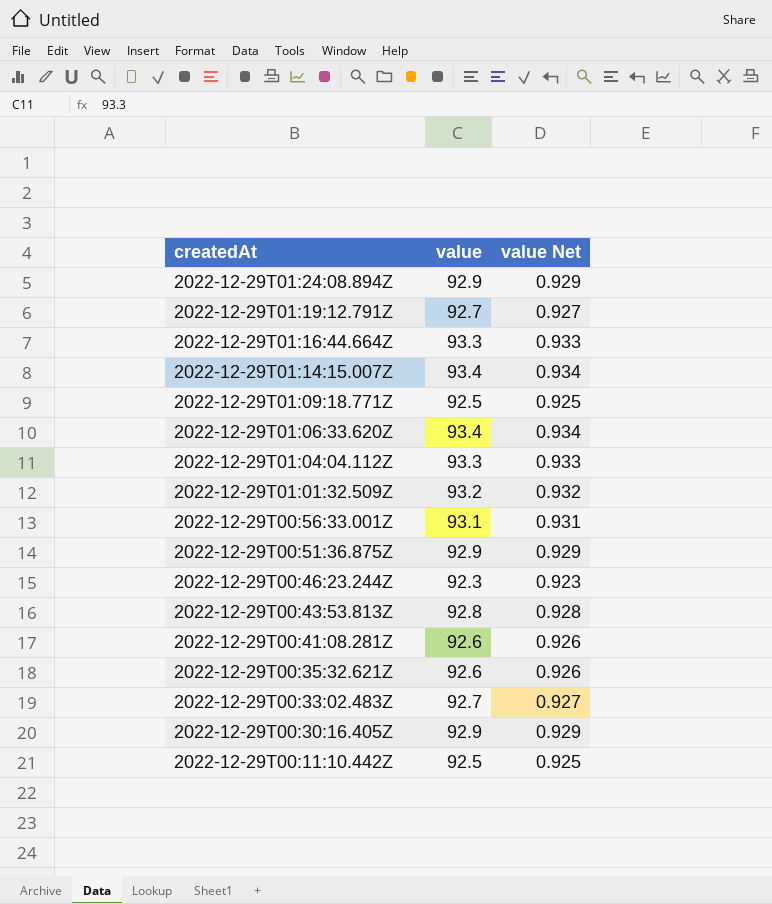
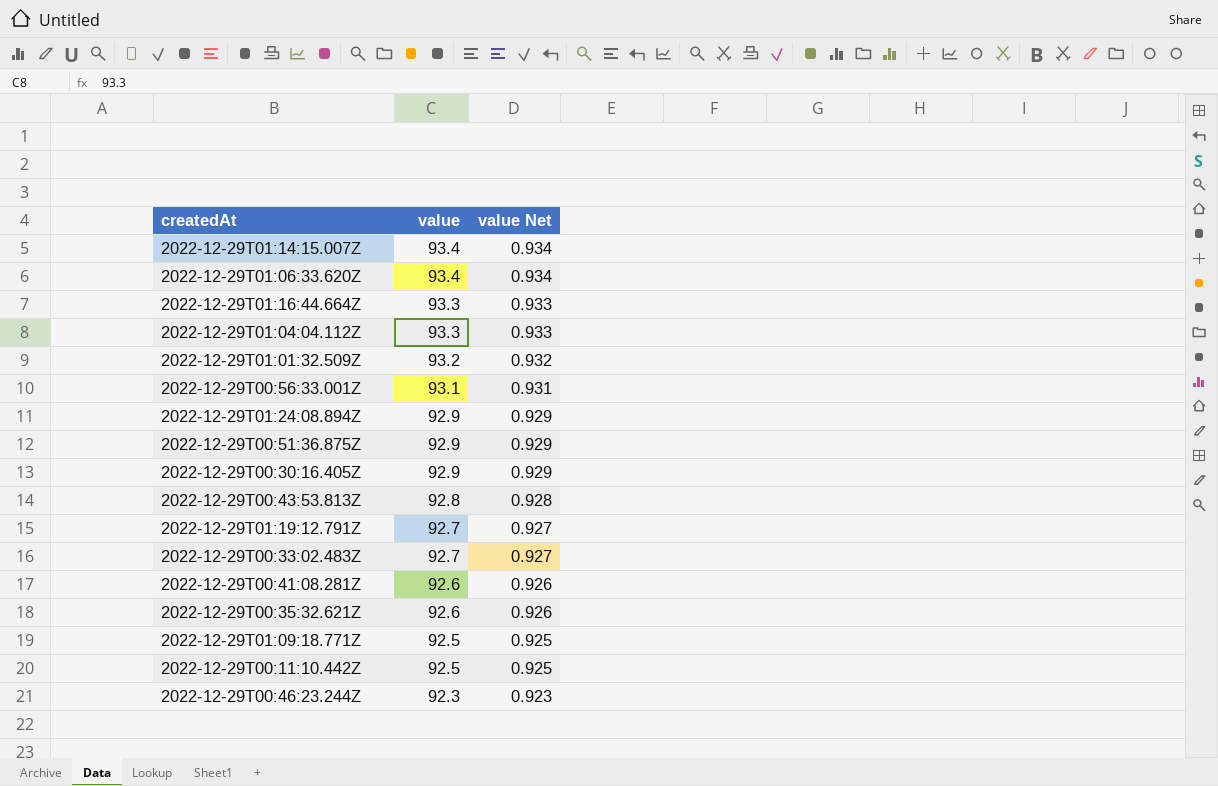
row order: createdAt descending -> value descending

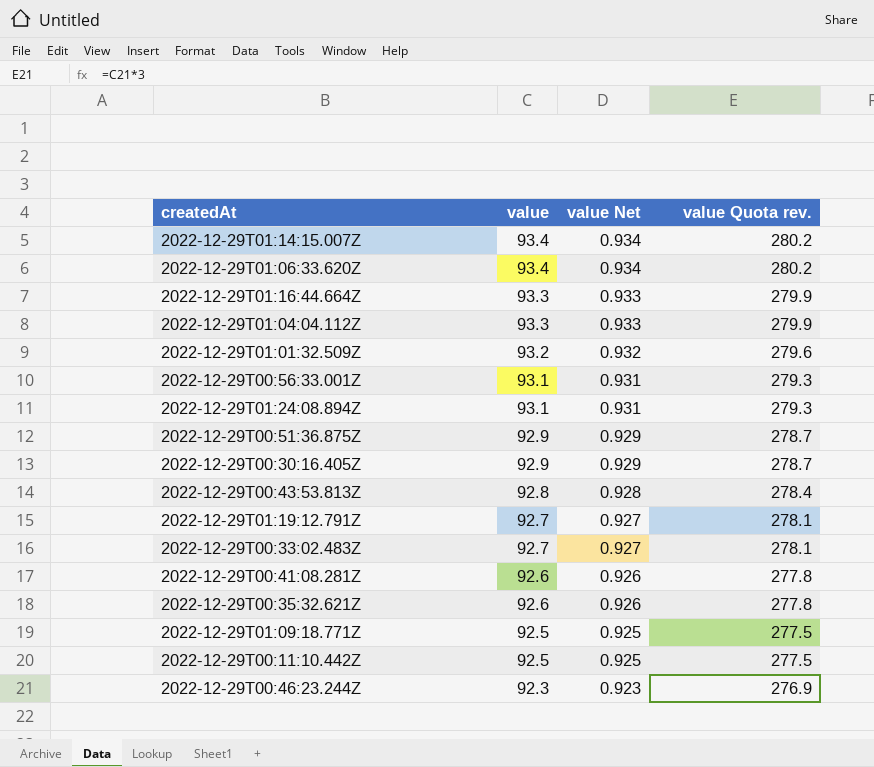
column value Quota rev. | formula: none -> [value] * 3
2022-12-29T01:24:08.894Z | value: 92.9 -> 93.1
2022-12-29T01:24:08.894Z | value Net: 0.929 -> 0.931

